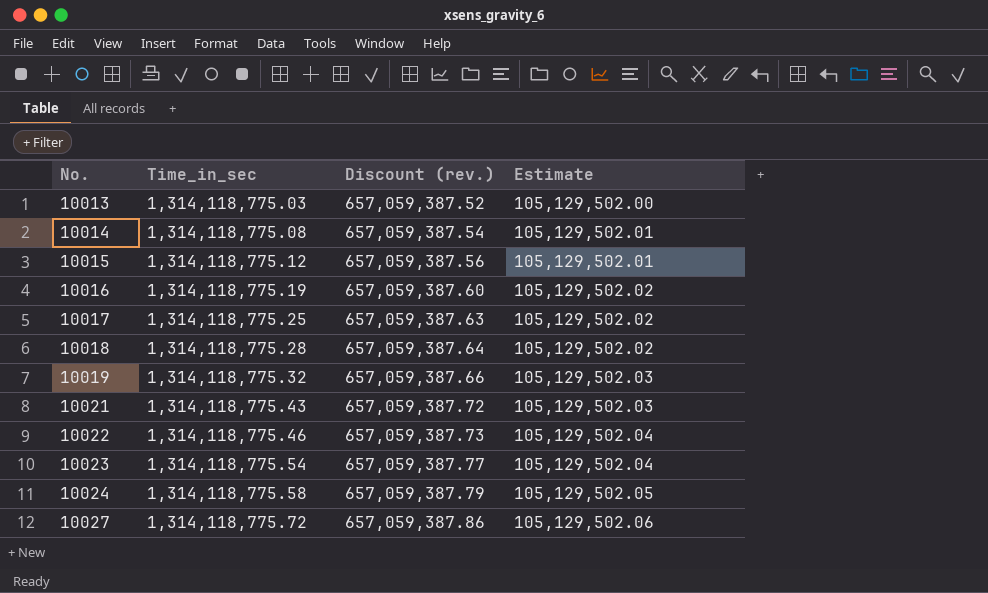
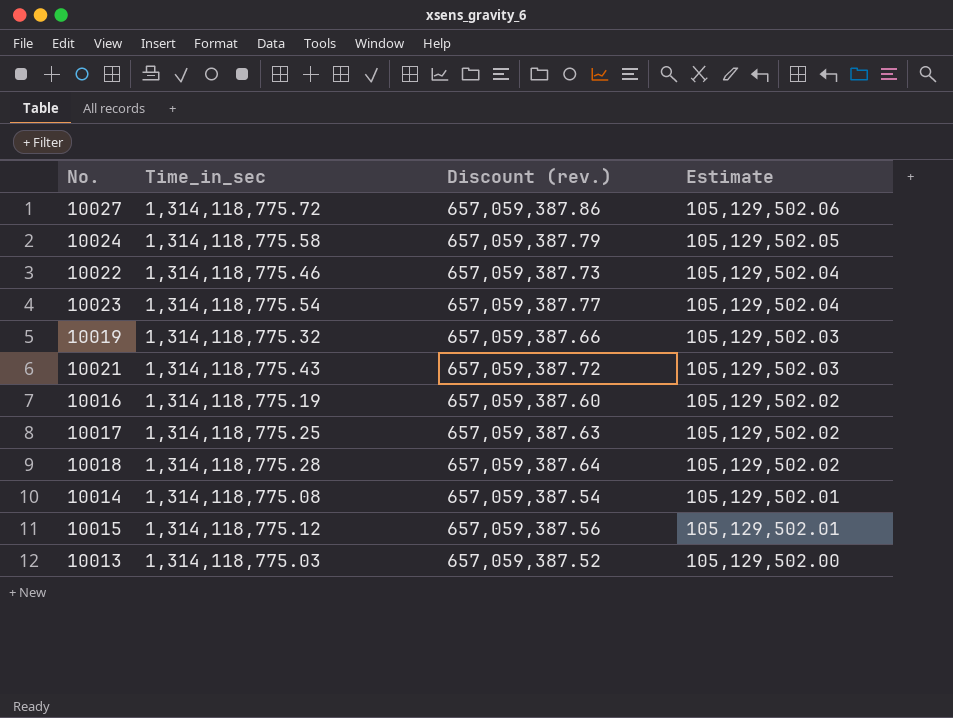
row order: No. ascending -> Estimate descending

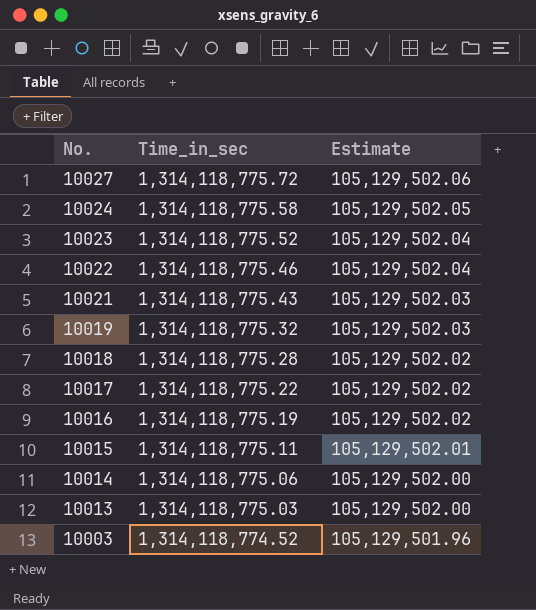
row order: Estimate descending -> No. descending
column Discount (rev.) | formula: [Time_in_sec] * 0.5 -> none
10023 | Time_in_sec: 1,314,118,775.54 -> 1,314,118,775.52
10017 | Time_in_sec: 1,314,118,775.25 -> 1,314,118,775.22
10015 | Time_in_sec: 1,314,118,775.12 -> 1,314,118,775.11
10014 | Time_in_sec: 1,314,118,775.08 -> 1,314,118,775.06
10014 | Estimate: 105,129,502.01 -> 105,129,502.00
row 10003: none -> 1,314,118,774.52 | 105,129,501.96

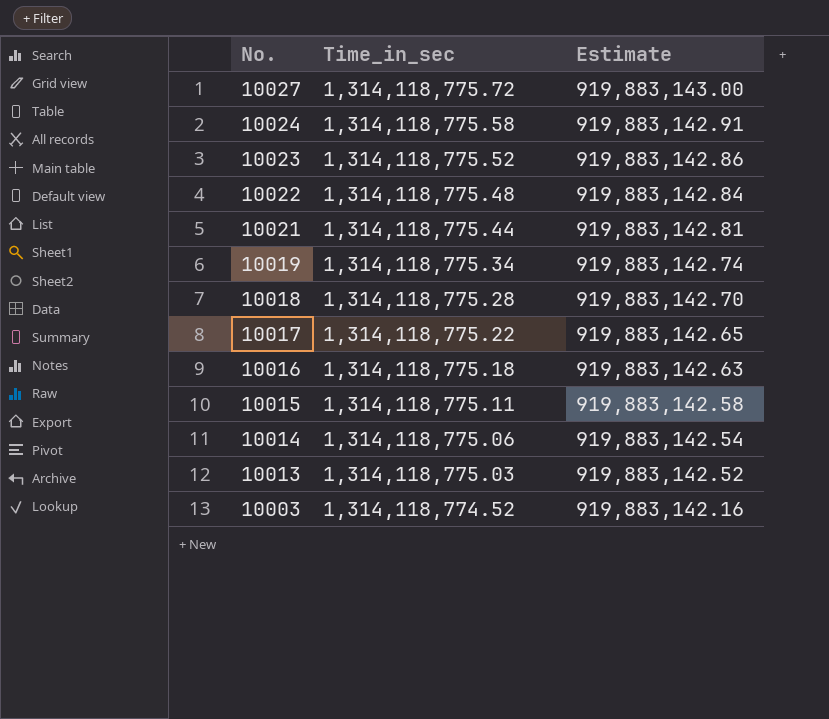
column Estimate | formula: [Time_in_sec] * 0.08 -> [Time_in_sec] * 0.7
10022 | Time_in_sec: 1,314,118,775.46 -> 1,314,118,775.48
10021 | Time_in_sec: 1,314,118,775.43 -> 1,314,118,775.44
10019 | Time_in_sec: 1,314,118,775.32 -> 1,314,118,775.34
10016 | Time_in_sec: 1,314,118,775.19 -> 1,314,118,775.18

